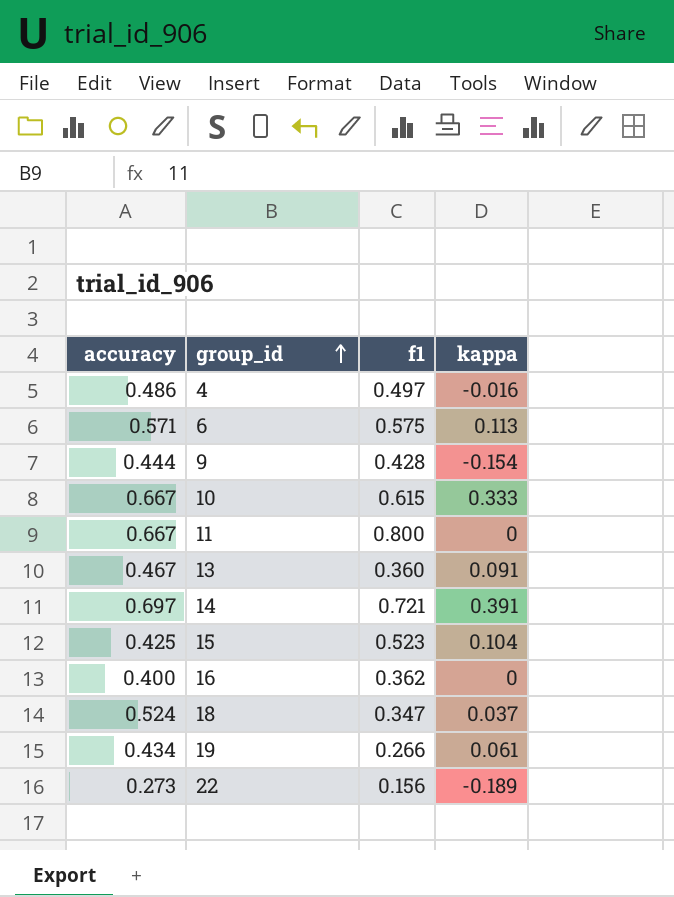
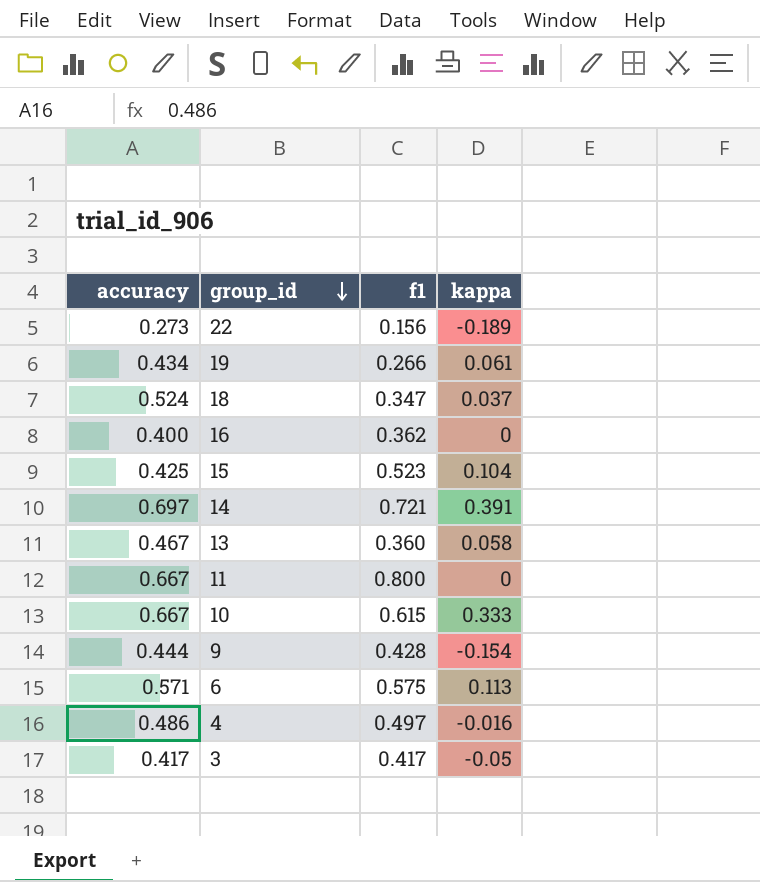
row order: group_id ascending -> group_id descending
13 | kappa: 0.091 -> 0.058
row 3: none -> 0.417 | 0.417 | -0.05

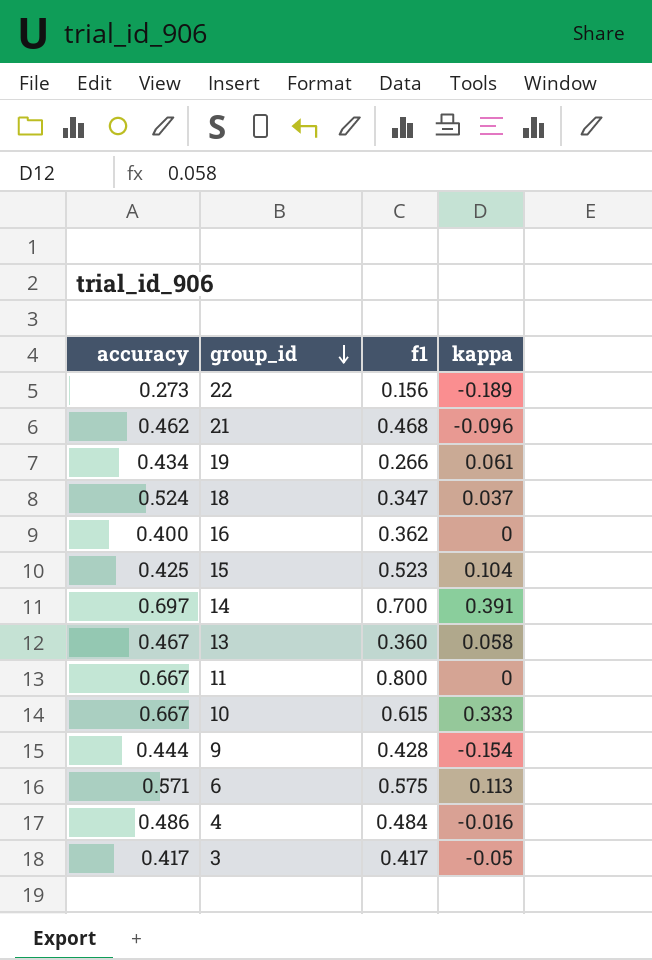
row 21: none -> 0.462 | 0.468 | -0.096
14 | f1: 0.721 -> 0.700
4 | f1: 0.497 -> 0.484

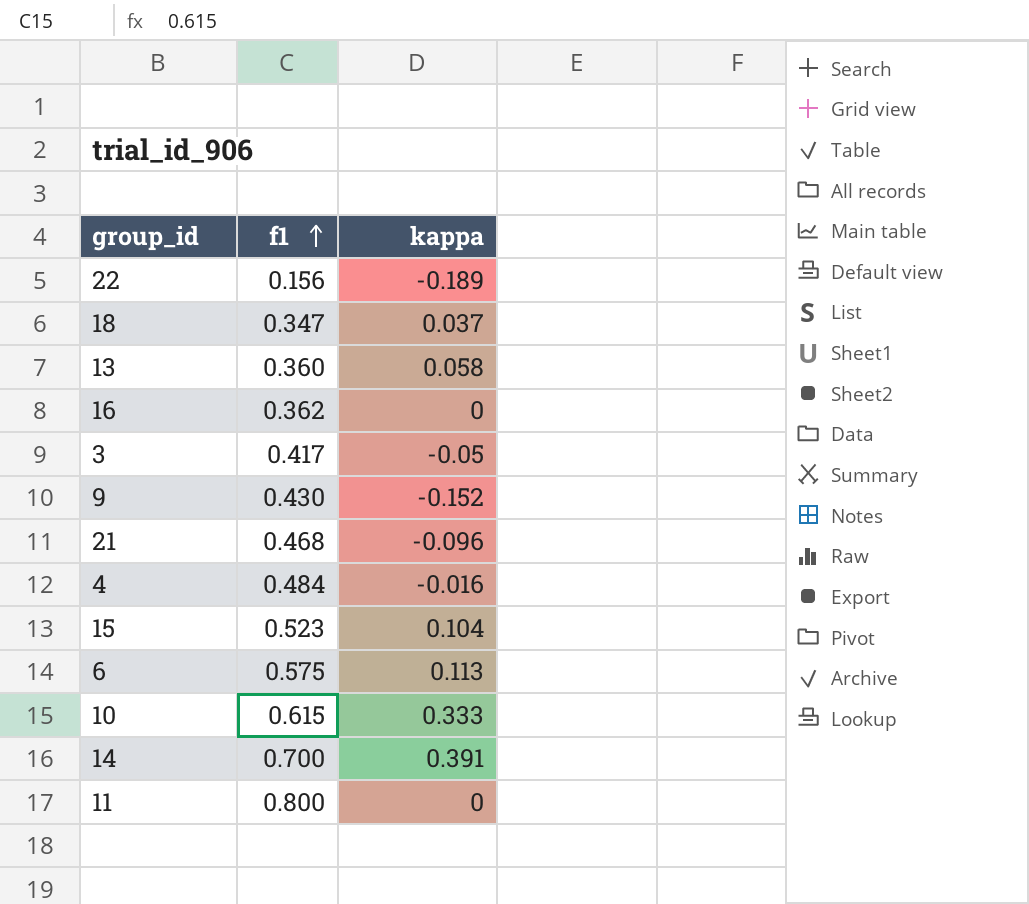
row order: group_id descending -> f1 ascending
column accuracy | position: 1 -> none
row 19: 0.434 | 0.266 | 0.061 -> none
9 | f1: 0.428 -> 0.430
9 | kappa: -0.154 -> -0.152

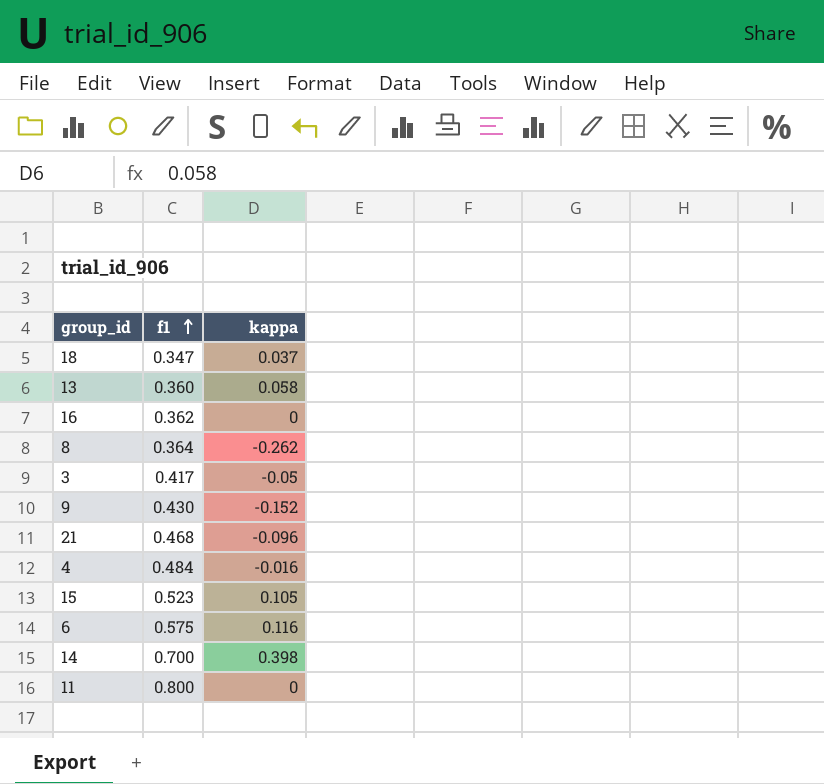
row 22: 0.156 | -0.189 -> none
row 10: 0.615 | 0.333 -> none
row 8: none -> 0.364 | -0.262
15 | kappa: 0.104 -> 0.105
6 | kappa: 0.113 -> 0.116
14 | kappa: 0.391 -> 0.398

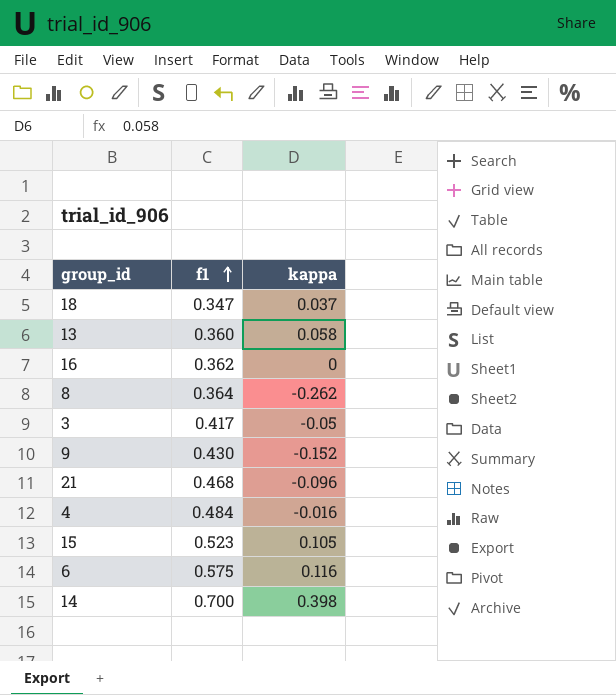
row 11: 0.800 | 0 -> none

